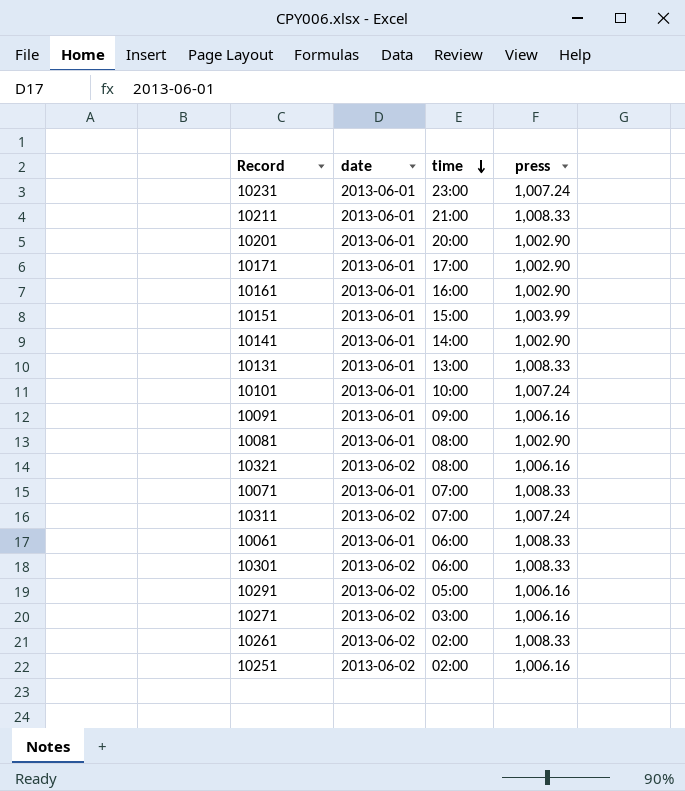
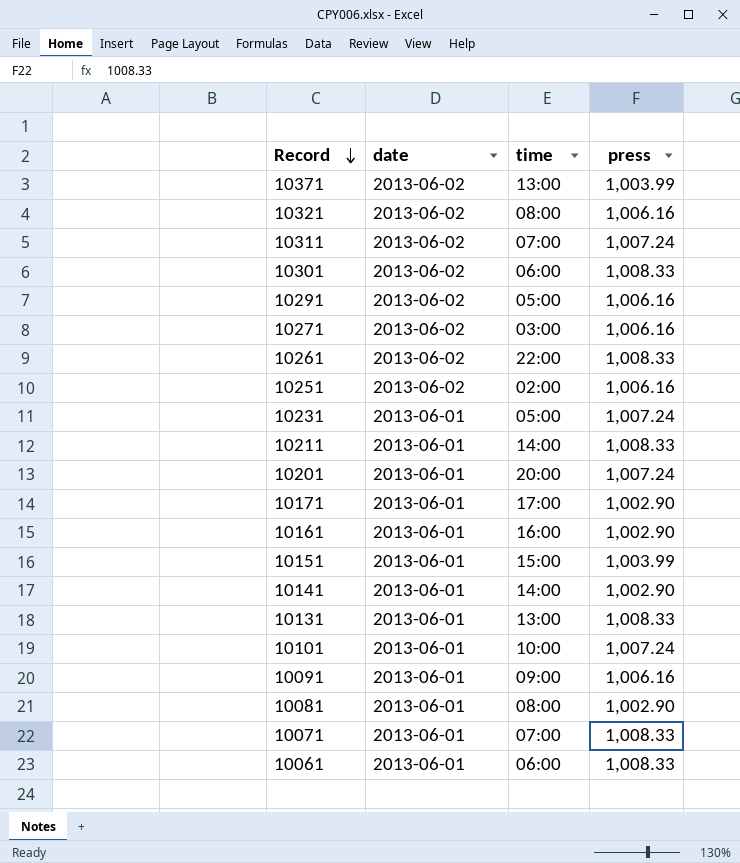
row order: time descending -> Record descending
row 10371: none -> 2013-06-02 | 13:00 | 1,003.99
10261 | time: 02:00 -> 22:00
10231 | time: 23:00 -> 05:00
10211 | time: 21:00 -> 14:00
10201 | press: 1,002.90 -> 1,007.24

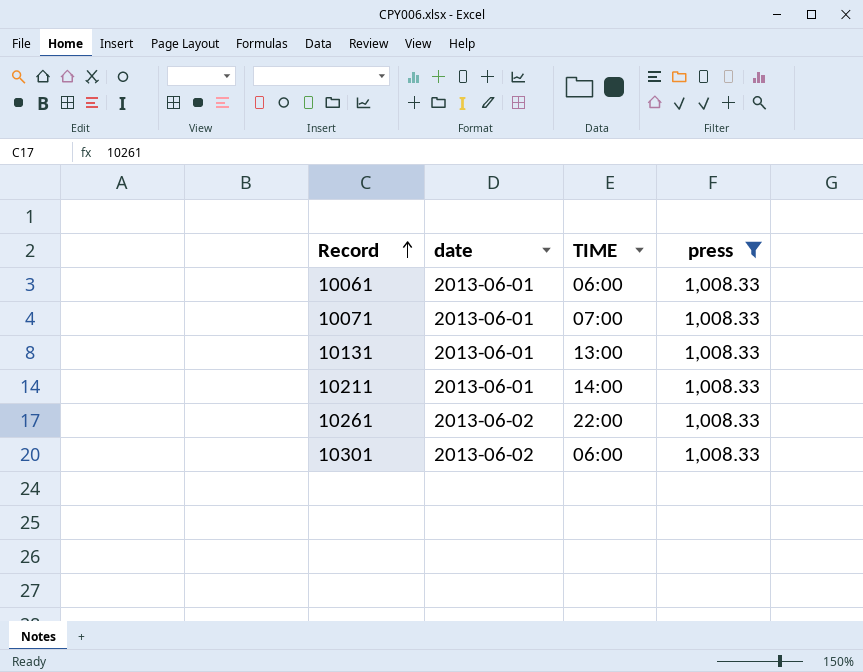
filter: none -> press = 1,008.33
row order: Record descending -> Record ascending
column name: time -> TIME

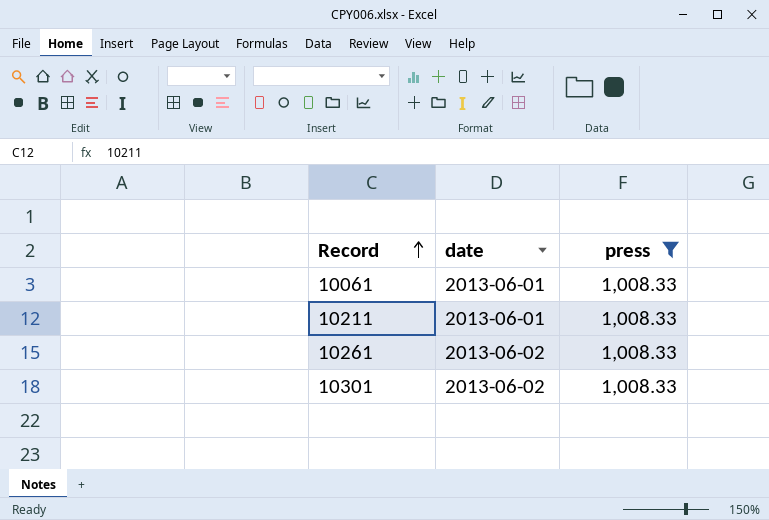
column TIME | position: 3 -> none
row 10071: 2013-06-01 | 07:00 | 1,008.33 -> none
row 10131: 2013-06-01 | 13:00 | 1,008.33 -> none

